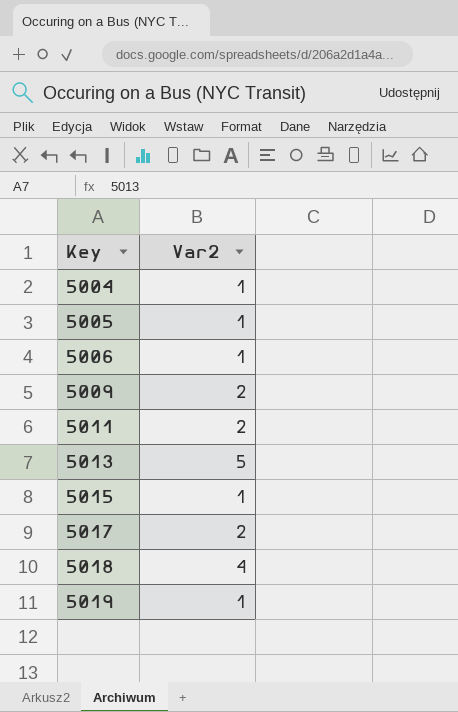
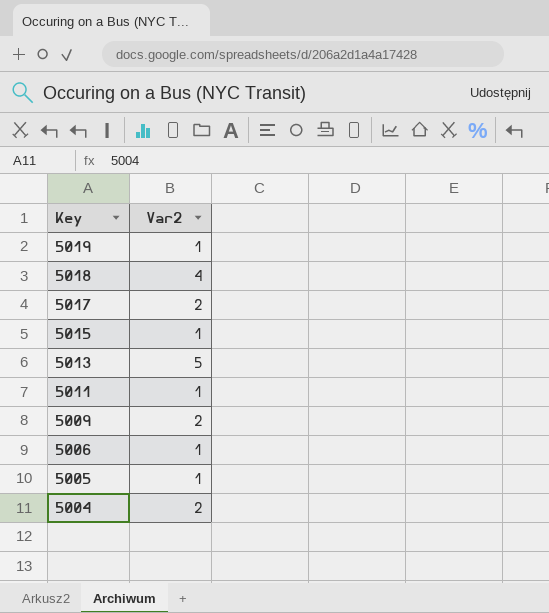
row order: Key ascending -> Key descending
5011 | Var2: 2 -> 1
5004 | Var2: 1 -> 2

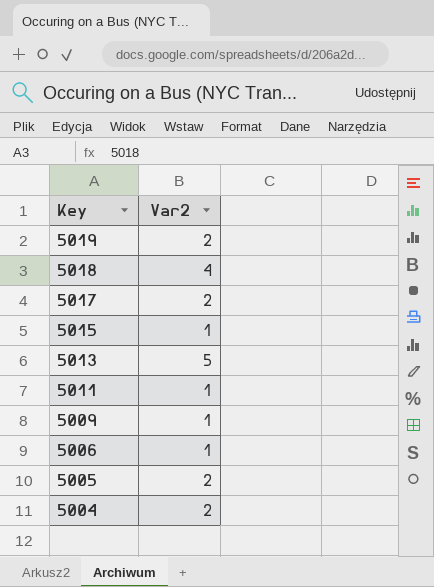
5019 | Var2: 1 -> 2
5009 | Var2: 2 -> 1
5005 | Var2: 1 -> 2

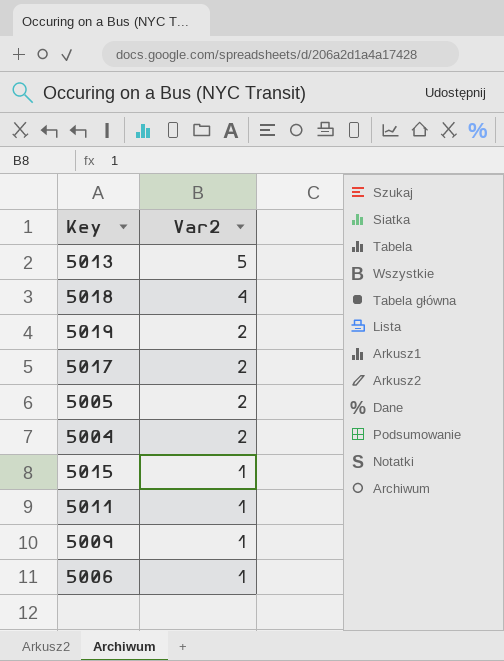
row order: Key descending -> Var2 descending

